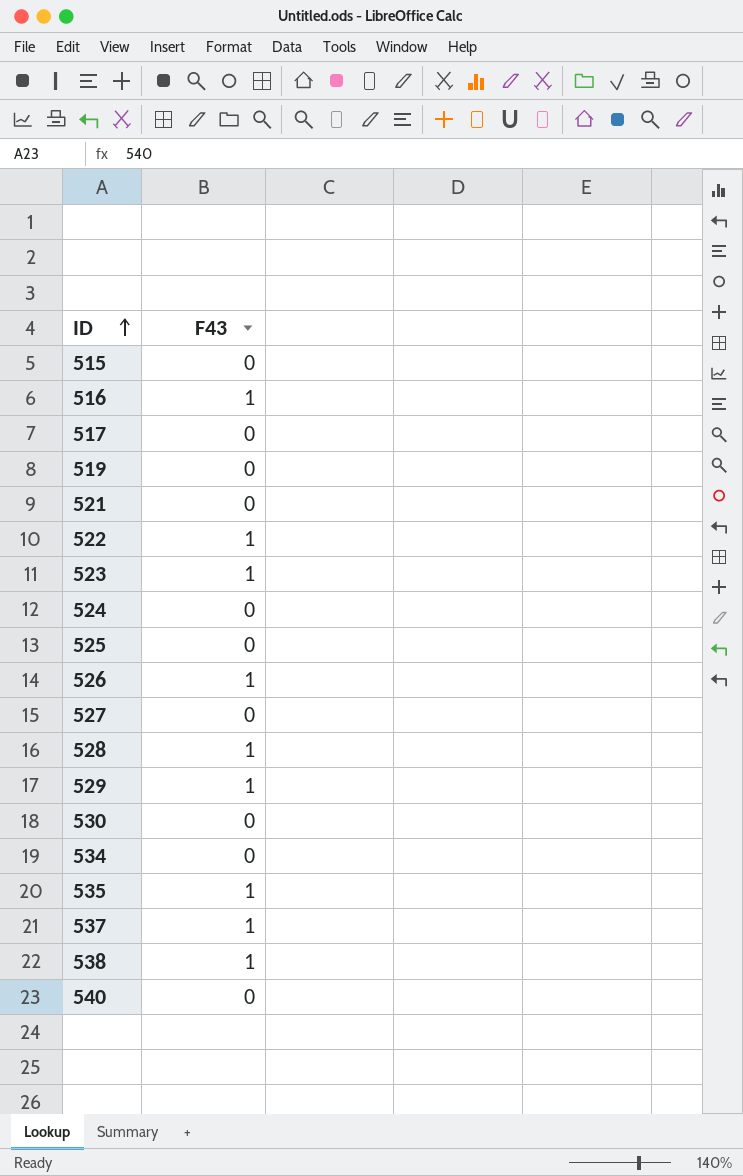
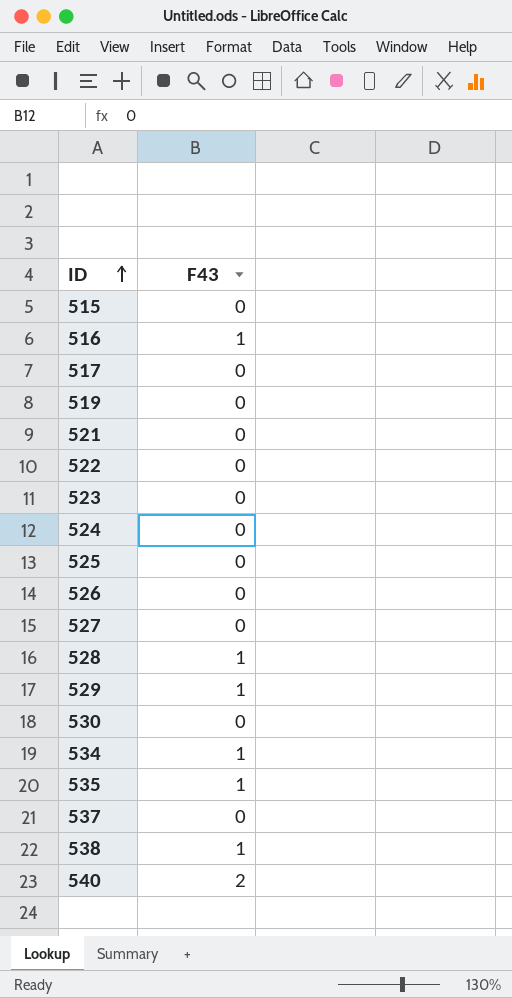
522 | F43: 1 -> 0
523 | F43: 1 -> 0
526 | F43: 1 -> 0
534 | F43: 0 -> 1
537 | F43: 1 -> 0
540 | F43: 0 -> 2

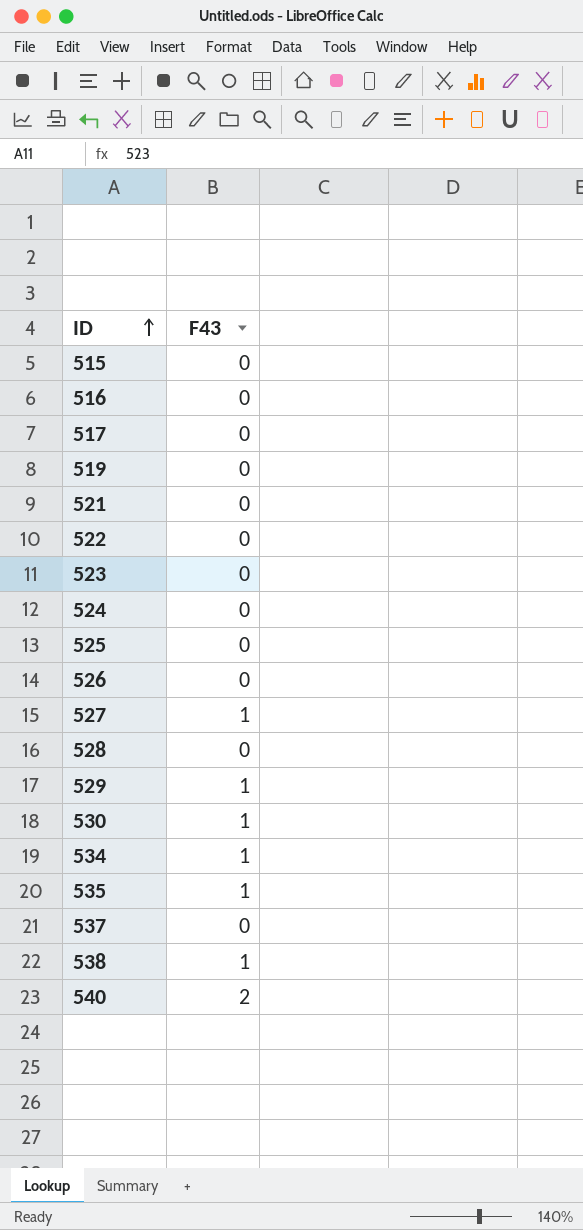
516 | F43: 1 -> 0
527 | F43: 0 -> 1
528 | F43: 1 -> 0
530 | F43: 0 -> 1

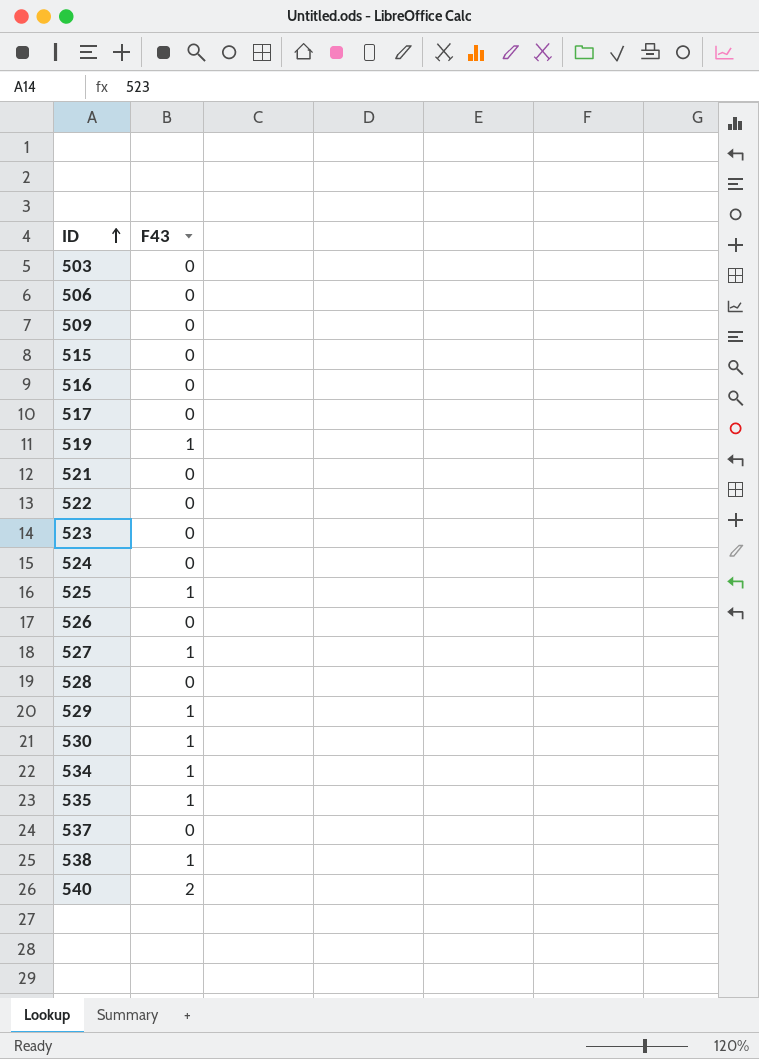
row 503: none -> 0
row 506: none -> 0
row 509: none -> 0
519 | F43: 0 -> 1
525 | F43: 0 -> 1

